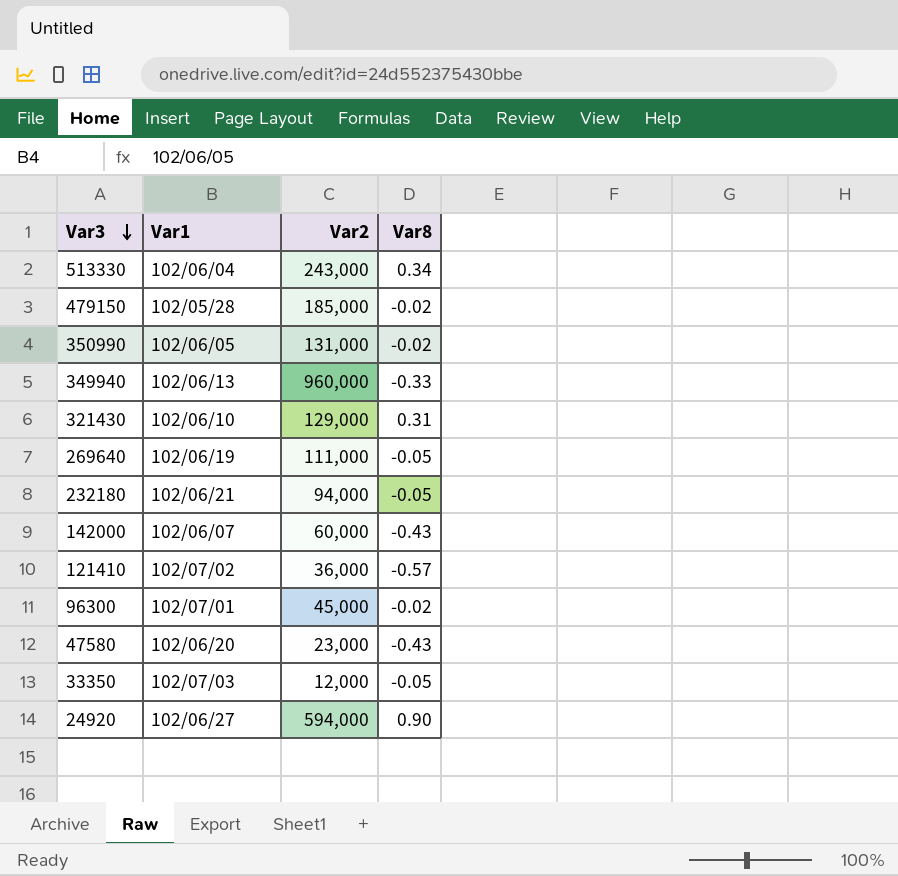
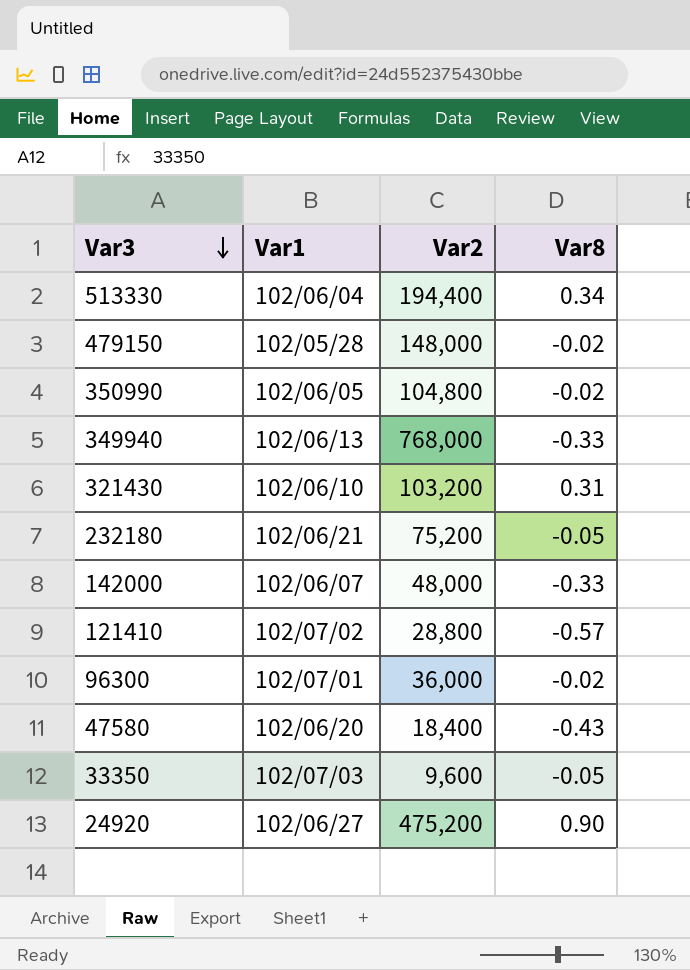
row 269640: 102/06/19 | 111,000 | -0.05 -> none
513330 | Var2: 243,000 -> 194,400
479150 | Var2: 185,000 -> 148,000
350990 | Var2: 131,000 -> 104,800
349940 | Var2: 960,000 -> 768,000
321430 | Var2: 129,000 -> 103,200
232180 | Var2: 94,000 -> 75,200
142000 | Var2: 60,000 -> 48,000
142000 | Var8: -0.43 -> -0.33
121410 | Var2: 36,000 -> 28,800
96300 | Var2: 45,000 -> 36,000
47580 | Var2: 23,000 -> 18,400
33350 | Var2: 12,000 -> 9,600
24920 | Var2: 594,000 -> 475,200

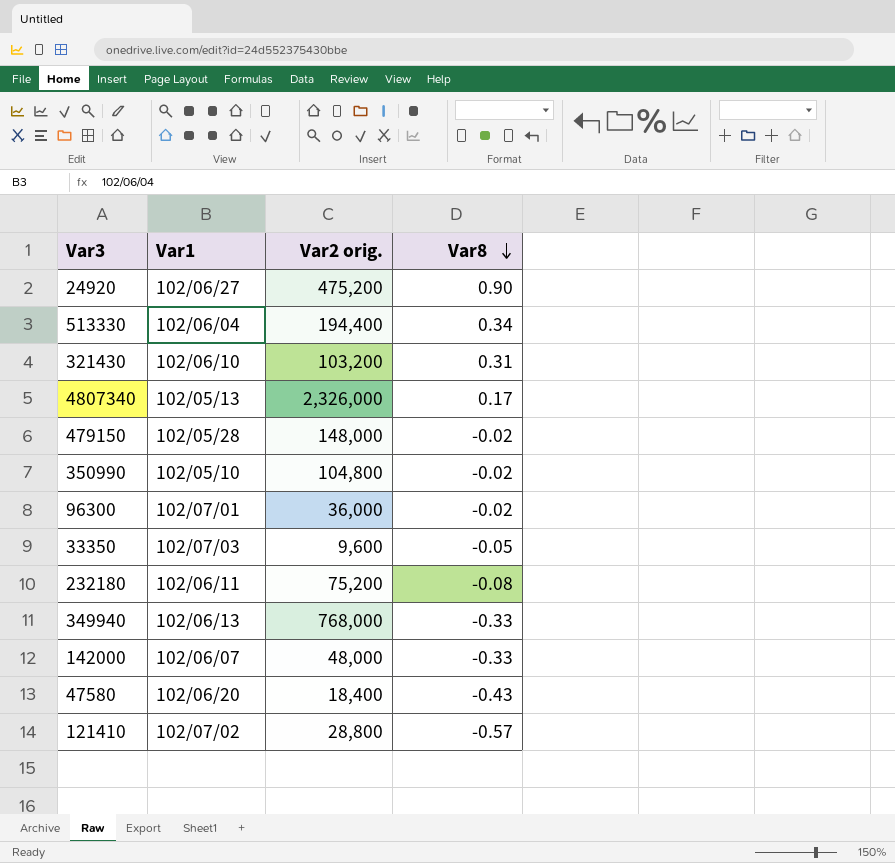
row order: Var3 descending -> Var8 descending
column name: Var2 -> Var2 orig.
row 4807340: none -> 102/05/13 | 2,326,000 | 0.17
350990 | Var1: 102/06/05 -> 102/05/10
232180 | Var1: 102/06/21 -> 102/06/11
232180 | Var8: -0.05 -> -0.08

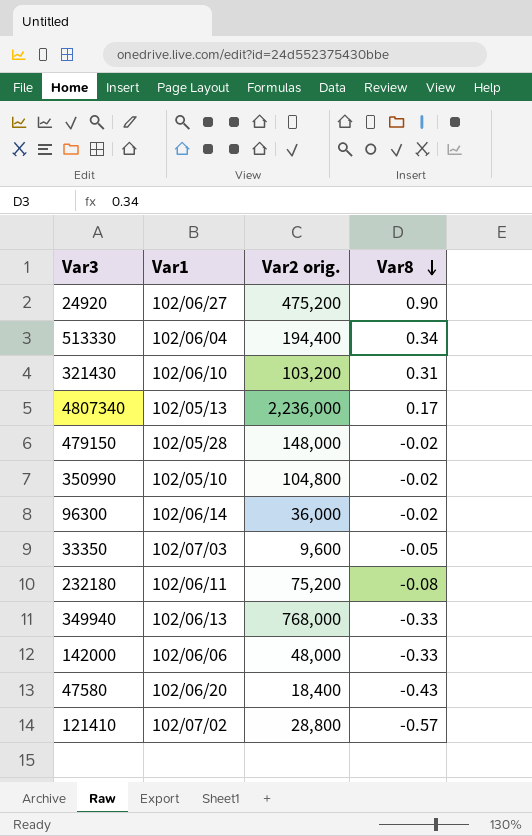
4807340 | Var2 orig.: 2,326,000 -> 2,236,000
96300 | Var1: 102/07/01 -> 102/06/14
142000 | Var1: 102/06/07 -> 102/06/06

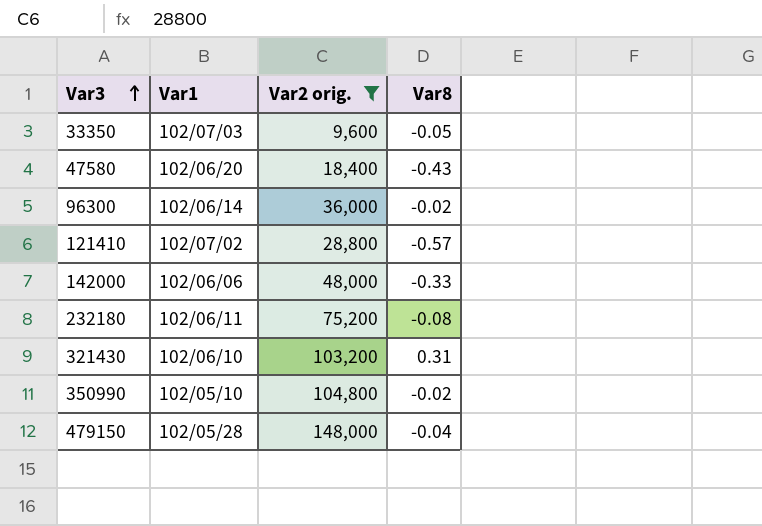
filter: none -> Var2 orig. <= 148,000
row order: Var8 descending -> Var3 ascending
479150 | Var8: -0.02 -> -0.04

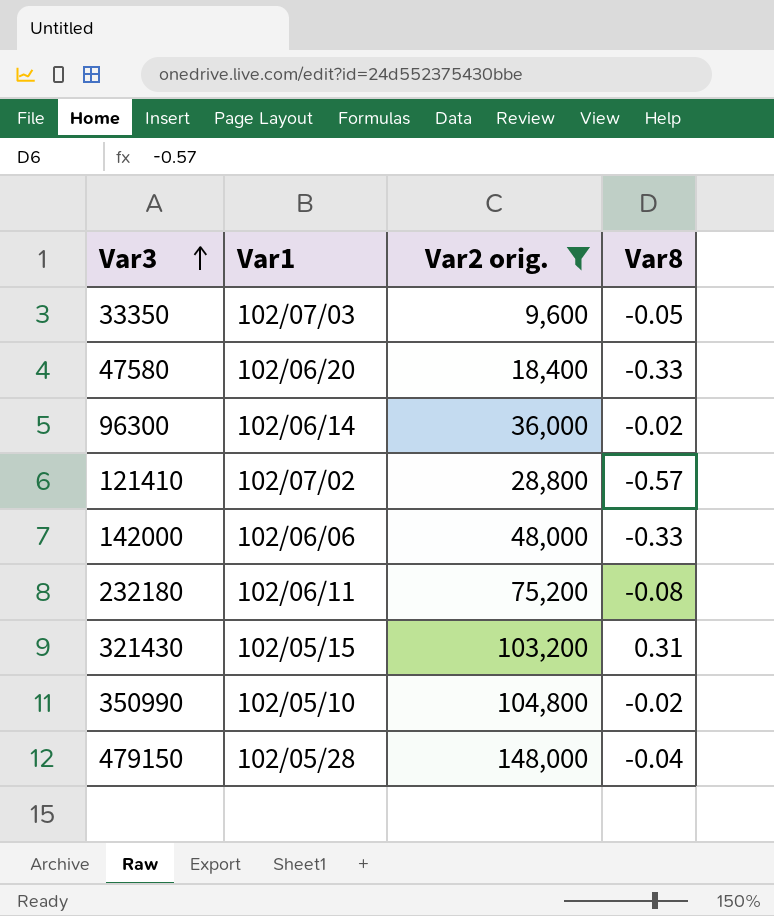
47580 | Var8: -0.43 -> -0.33
321430 | Var1: 102/06/10 -> 102/05/15

